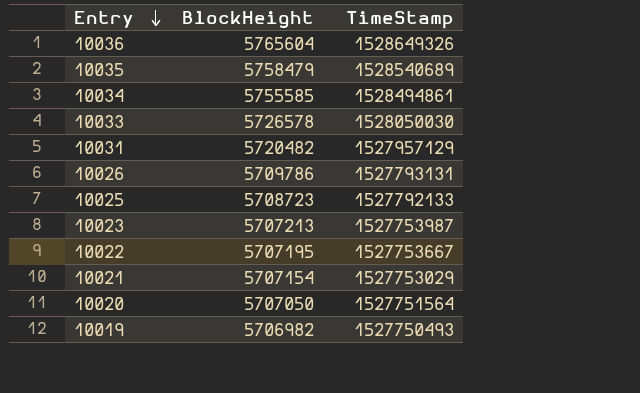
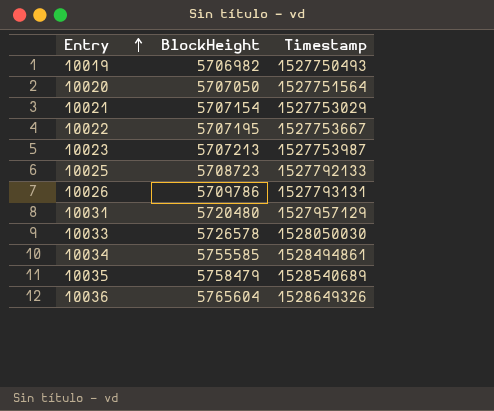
row order: Entry descending -> Entry ascending
column name: TimeStamp -> Timestamp
10031 | BlockHeight: 5720482 -> 5720480

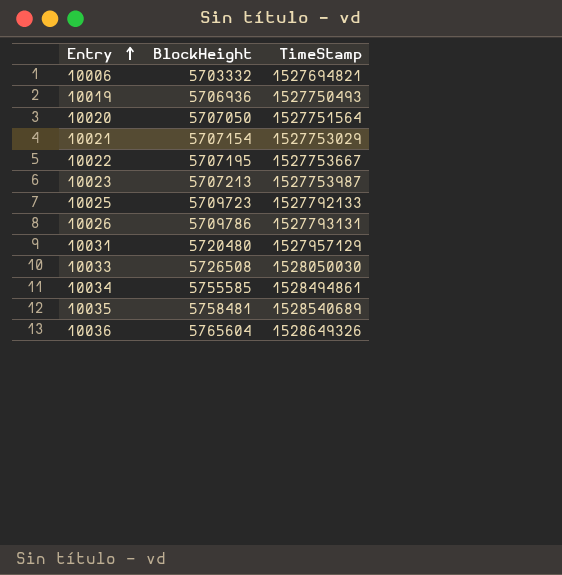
column name: Timestamp -> TimeStamp
row 10006: none -> 5703332 | 1527694821
10019 | BlockHeight: 5706982 -> 5706936
10025 | BlockHeight: 5708723 -> 5709723
10033 | BlockHeight: 5726578 -> 5726508
10035 | BlockHeight: 5758479 -> 5758481

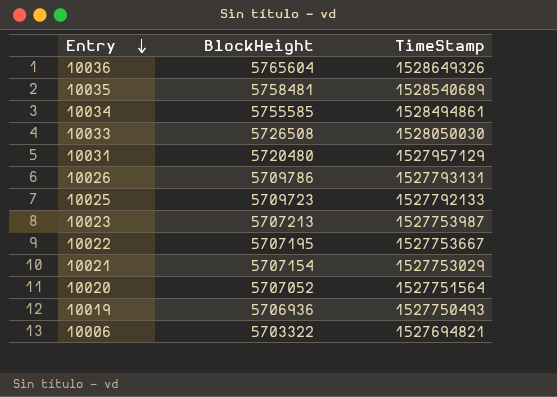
row order: Entry ascending -> Entry descending
10020 | BlockHeight: 5707050 -> 5707052
10006 | BlockHeight: 5703332 -> 5703322

